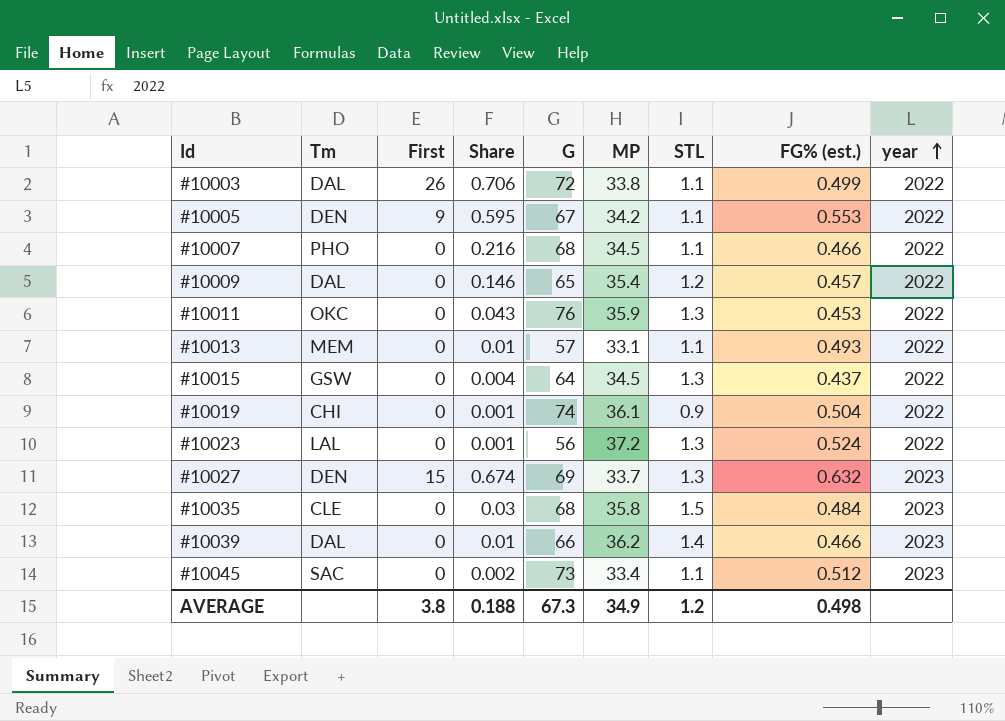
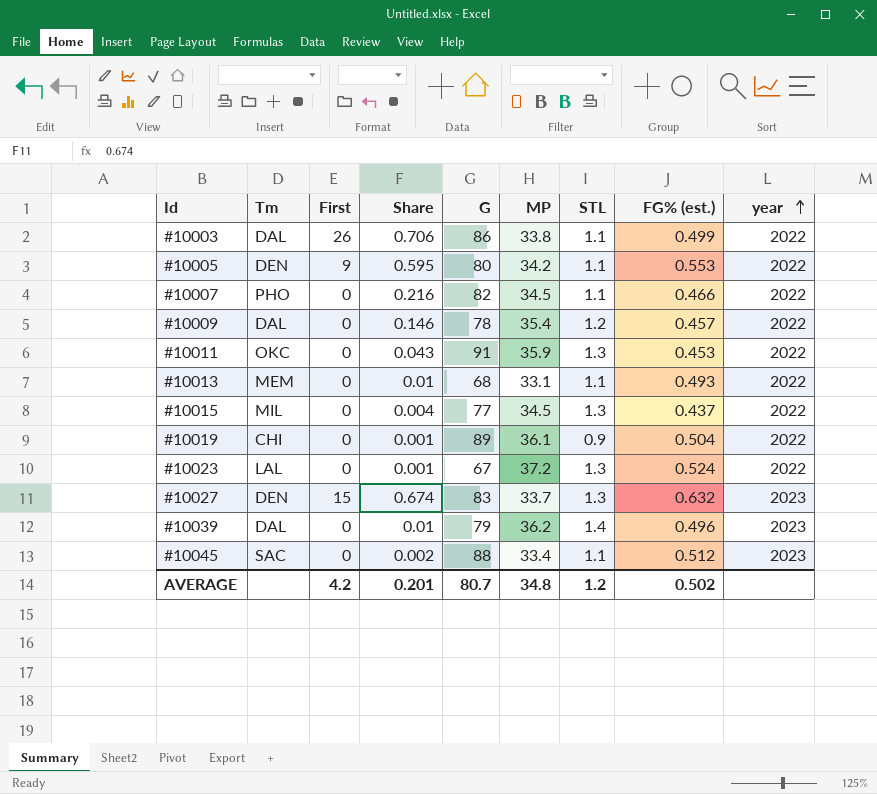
row #10035: CLE | 0 | 0.03 | 68 | 35.8 | 1.5 | 0.484 | 2023 -> none
#10003 | G: 72 -> 86
#10005 | G: 67 -> 80
#10007 | G: 68 -> 82
#10009 | G: 65 -> 78
#10011 | G: 76 -> 91
#10013 | G: 57 -> 68
#10015 | Tm: GSW -> MIL
#10015 | G: 64 -> 77
#10019 | G: 74 -> 89
#10023 | G: 56 -> 67
#10027 | G: 69 -> 83
#10039 | G: 66 -> 79
#10039 | FG% (est.): 0.466 -> 0.496
#10045 | G: 73 -> 88
AVERAGE | First: 3.8 -> 4.2
AVERAGE | Share: 0.188 -> 0.201
AVERAGE | G: 67.3 -> 80.7
AVERAGE | MP: 34.9 -> 34.8
AVERAGE | FG% (est.): 0.498 -> 0.502

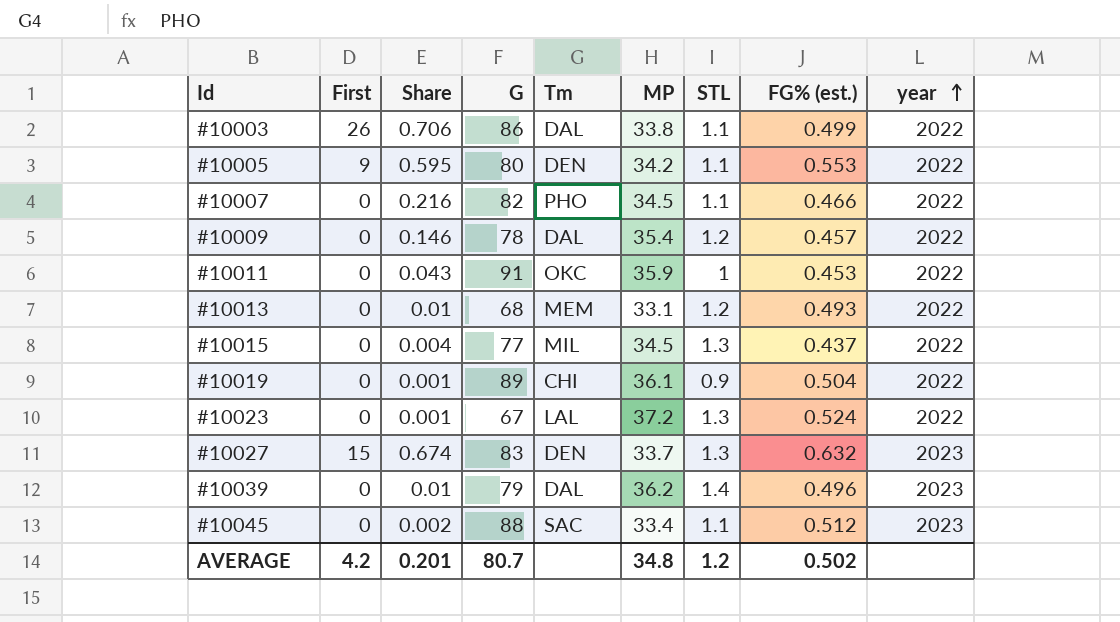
column Tm | position: 2 -> 5
#10011 | STL: 1.3 -> 1
#10013 | STL: 1.1 -> 1.2

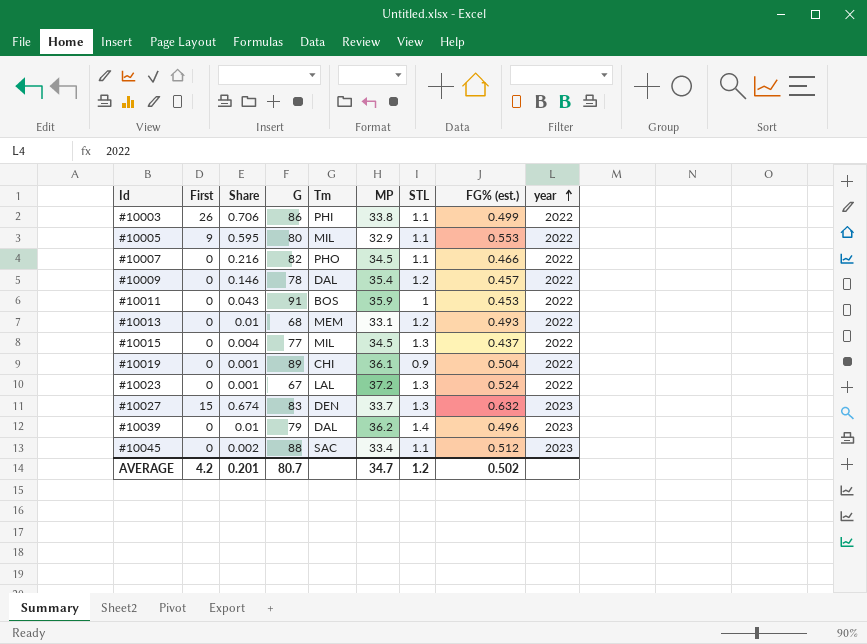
#10003 | Tm: DAL -> PHI
#10005 | Tm: DEN -> MIL
#10005 | MP: 34.2 -> 32.9
#10011 | Tm: OKC -> BOS
AVERAGE | MP: 34.8 -> 34.7

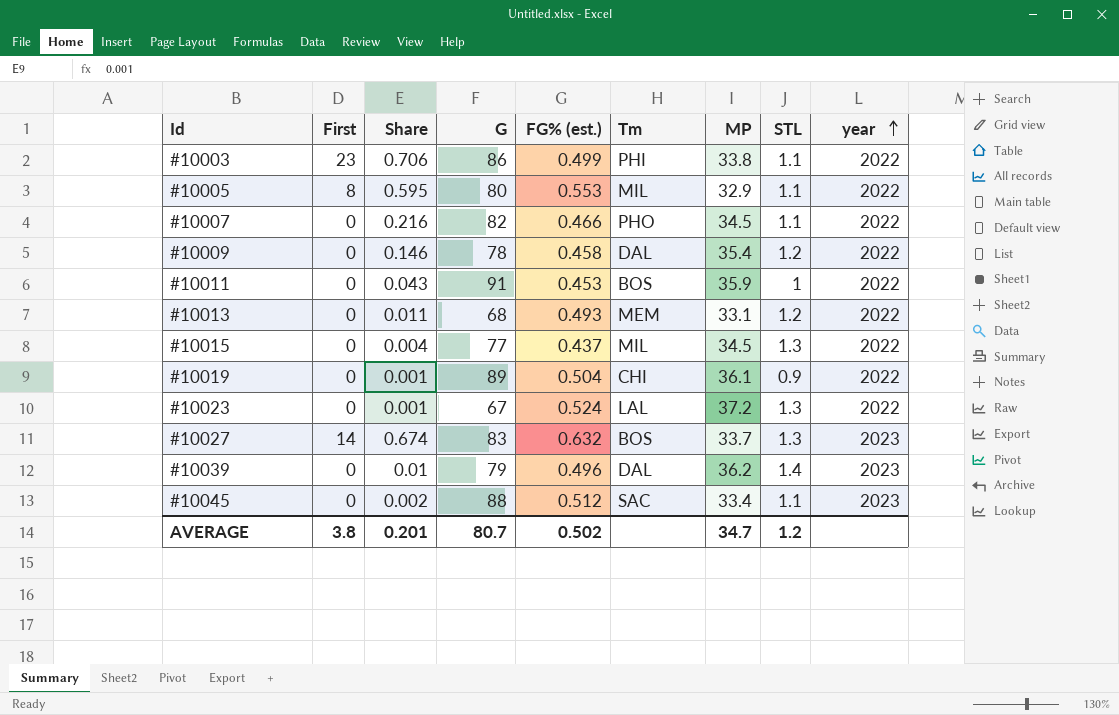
column FG% (est.) | position: 8 -> 5
#10003 | First: 26 -> 23
#10005 | First: 9 -> 8
#10009 | FG% (est.): 0.457 -> 0.458
#10013 | Share: 0.01 -> 0.011
#10027 | First: 15 -> 14
#10027 | Tm: DEN -> BOS
AVERAGE | First: 4.2 -> 3.8

